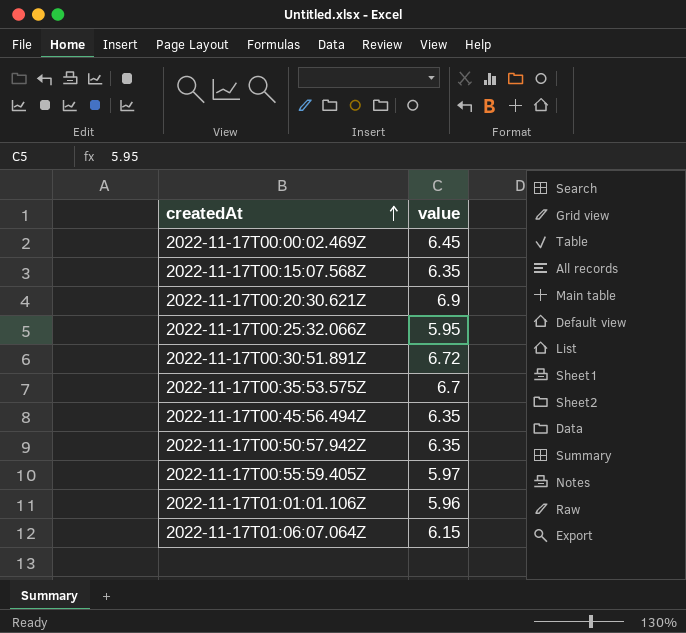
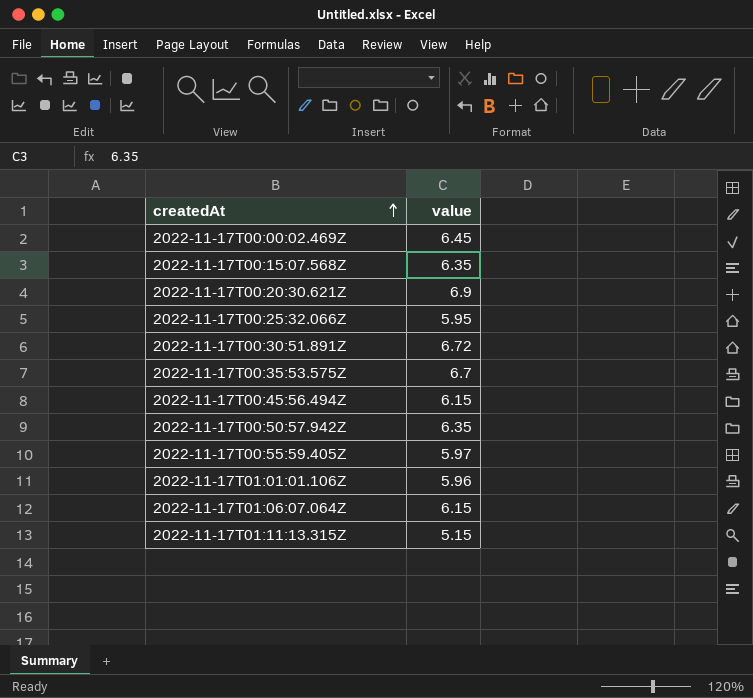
2022-11-17T00:45:56.494Z | value: 6.35 -> 6.15
row 2022-11-17T01:11:13.315Z: none -> 5.15

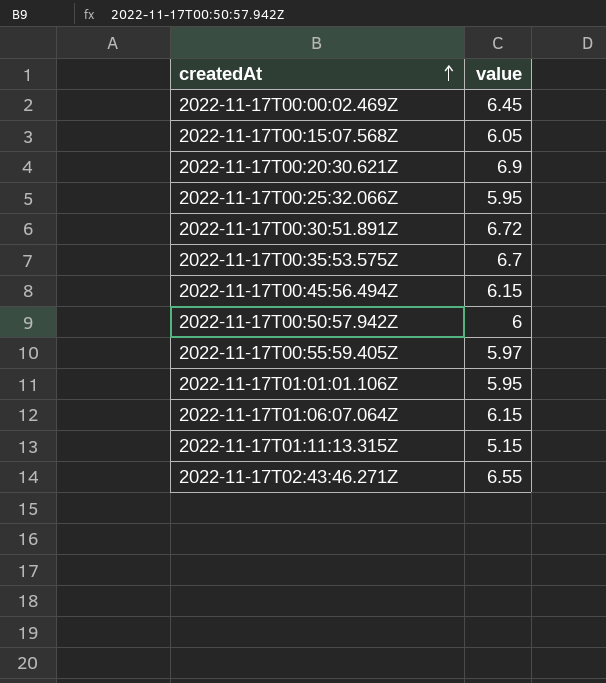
2022-11-17T00:15:07.568Z | value: 6.35 -> 6.05
2022-11-17T00:50:57.942Z | value: 6.35 -> 6
2022-11-17T01:01:01.106Z | value: 5.96 -> 5.95
row 2022-11-17T02:43:46.271Z: none -> 6.55

